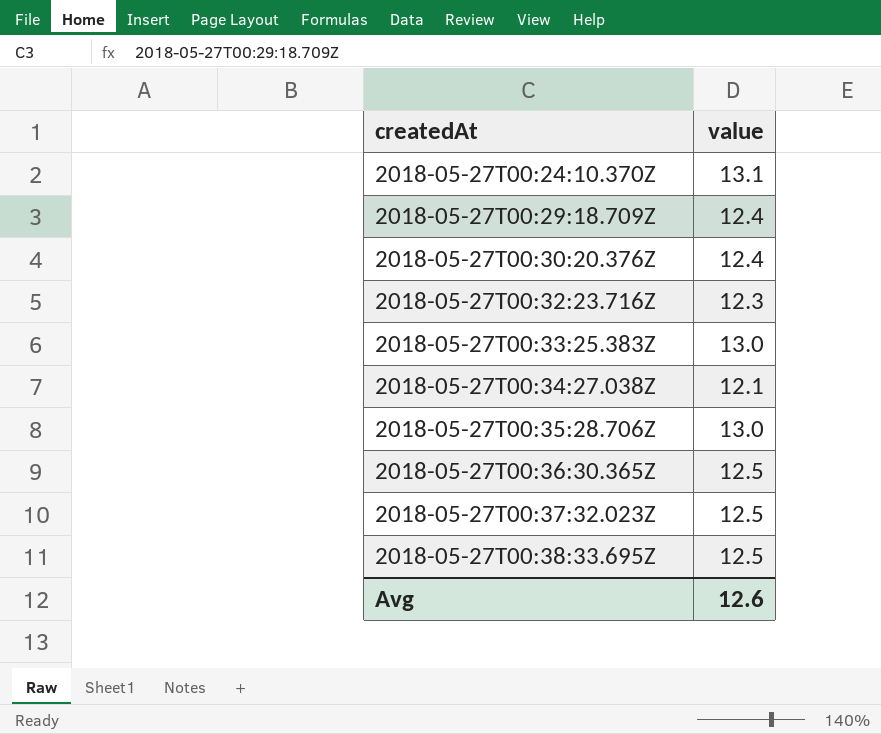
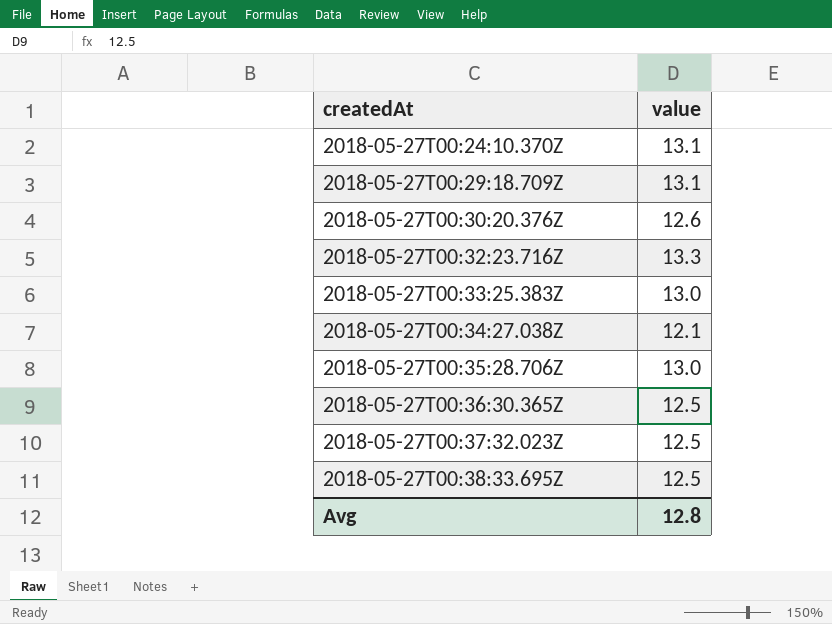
2018-05-27T00:29:18.709Z | value: 12.4 -> 13.1
2018-05-27T00:30:20.376Z | value: 12.4 -> 12.6
2018-05-27T00:32:23.716Z | value: 12.3 -> 13.3
Avg | value: 12.6 -> 12.8

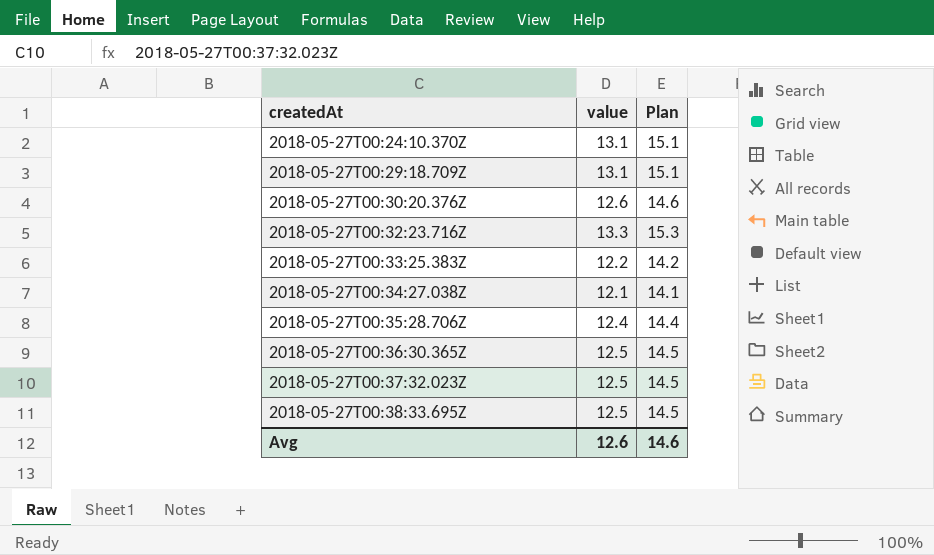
column Plan | formula: none -> [value] + 2
2018-05-27T00:33:25.383Z | value: 13.0 -> 12.2
2018-05-27T00:35:28.706Z | value: 13.0 -> 12.4
Avg | value: 12.8 -> 12.6

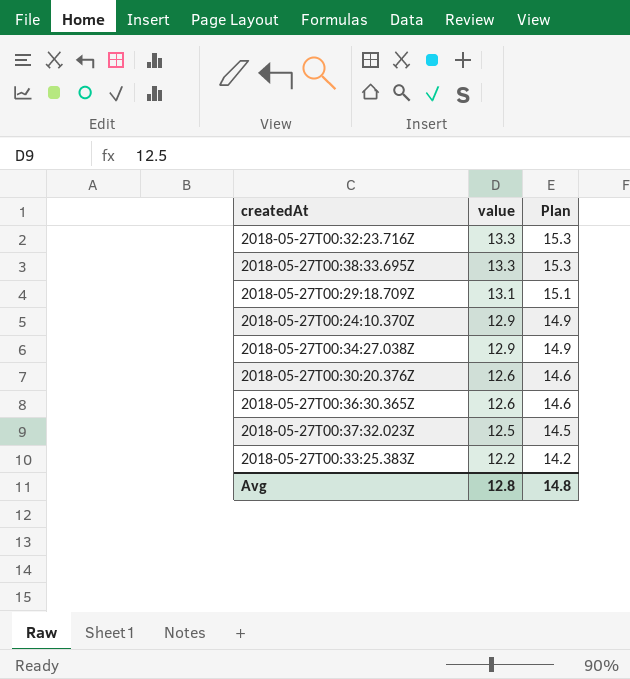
row order: createdAt ascending -> value descending
row 2018-05-27T00:35:28.706Z: 12.4 | 14.4 -> none
2018-05-27T00:38:33.695Z | value: 12.5 -> 13.3
2018-05-27T00:38:33.695Z | Plan: 14.5 -> 15.3
2018-05-27T00:24:10.370Z | value: 13.1 -> 12.9
2018-05-27T00:24:10.370Z | Plan: 15.1 -> 14.9
2018-05-27T00:34:27.038Z | value: 12.1 -> 12.9
2018-05-27T00:34:27.038Z | Plan: 14.1 -> 14.9
2018-05-27T00:36:30.365Z | value: 12.5 -> 12.6
2018-05-27T00:36:30.365Z | Plan: 14.5 -> 14.6
Avg | value: 12.6 -> 12.8
Avg | Plan: 14.6 -> 14.8

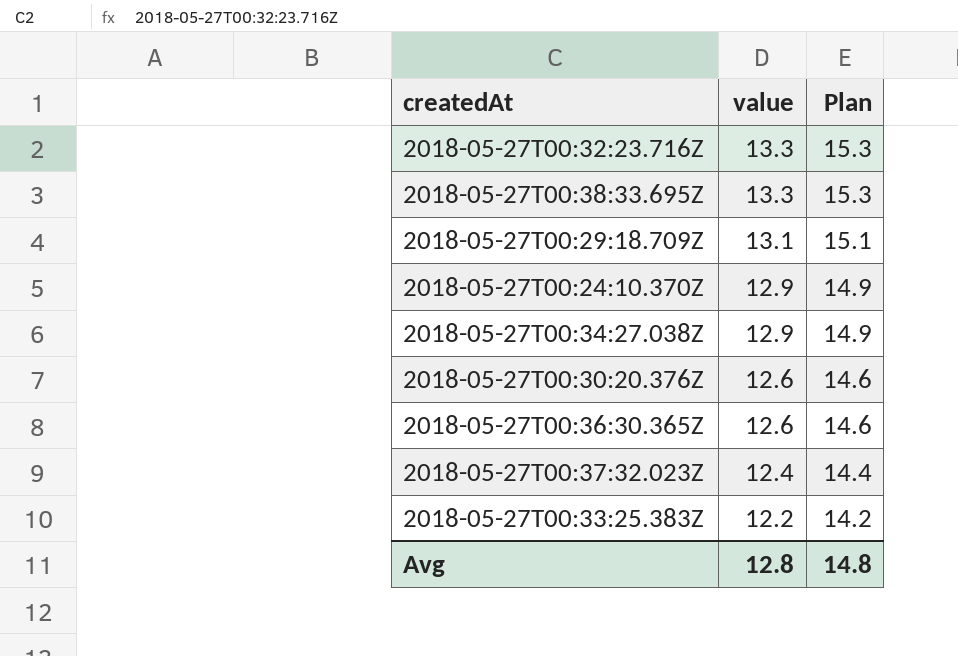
2018-05-27T00:37:32.023Z | value: 12.5 -> 12.4
2018-05-27T00:37:32.023Z | Plan: 14.5 -> 14.4

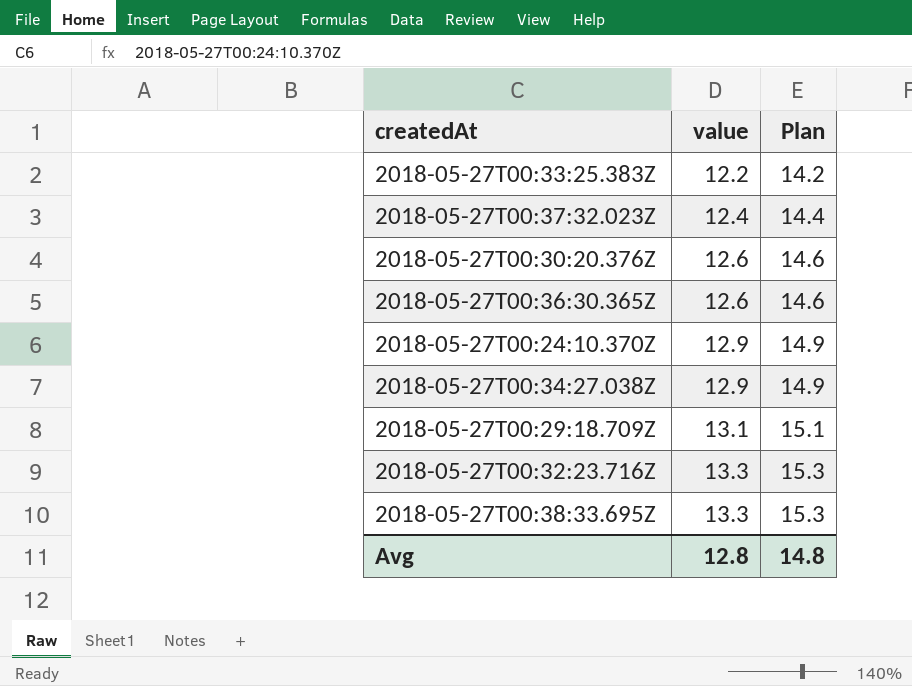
row order: value descending -> value ascending

